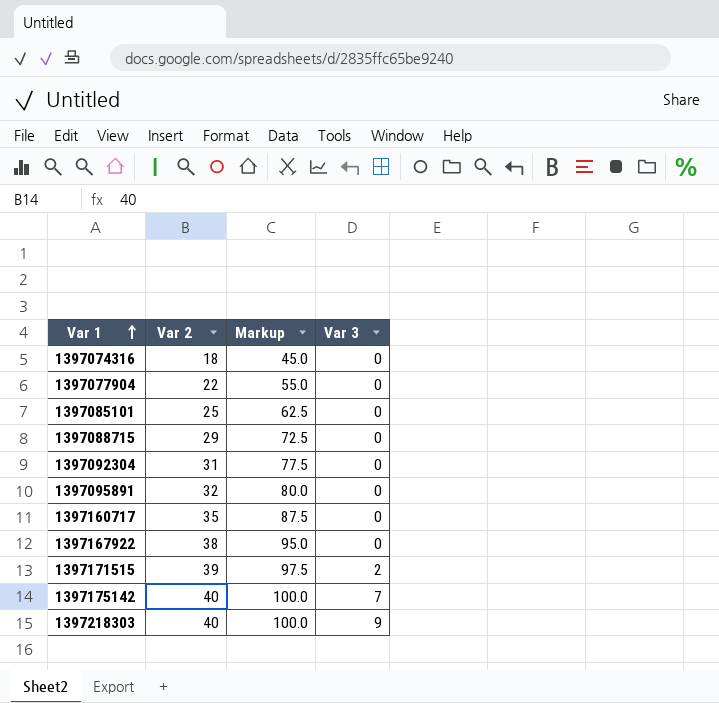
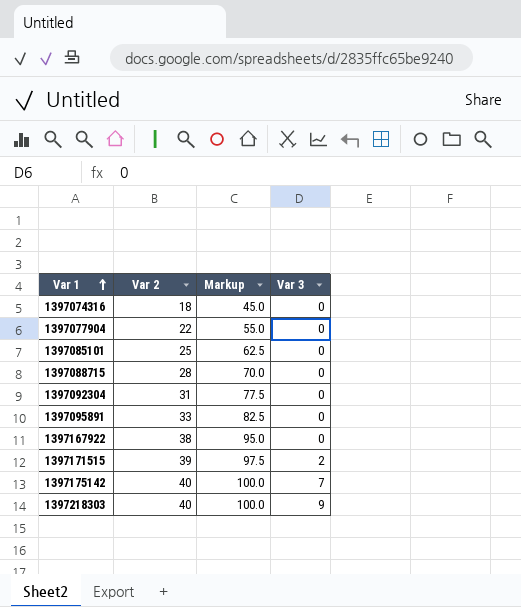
row 1397160717: 35 | 87.5 | 0 -> none
1397088715 | Var 2: 29 -> 28
1397088715 | Markup: 72.5 -> 70.0
1397095891 | Var 2: 32 -> 33
1397095891 | Markup: 80.0 -> 82.5

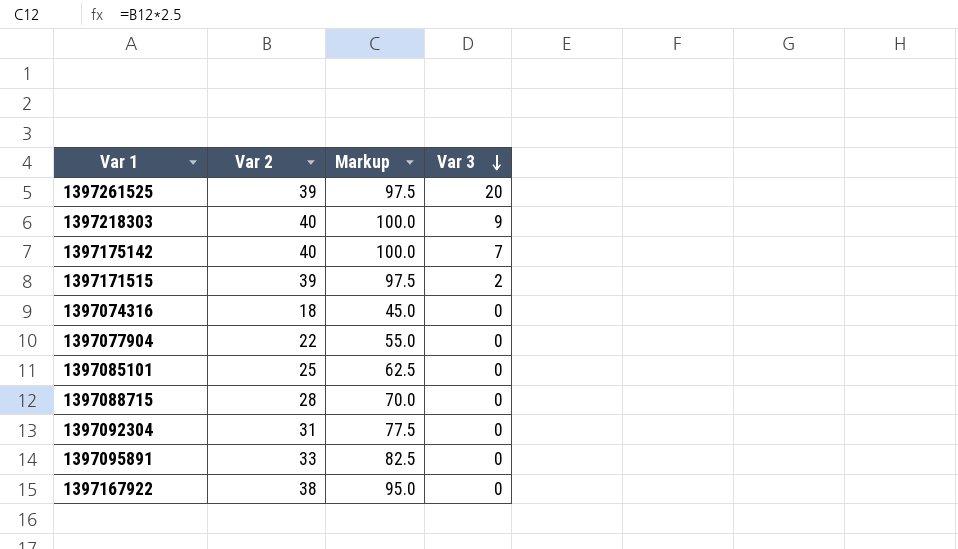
row order: Var 1 ascending -> Var 3 descending
row 1397261525: none -> 39 | 97.5 | 20

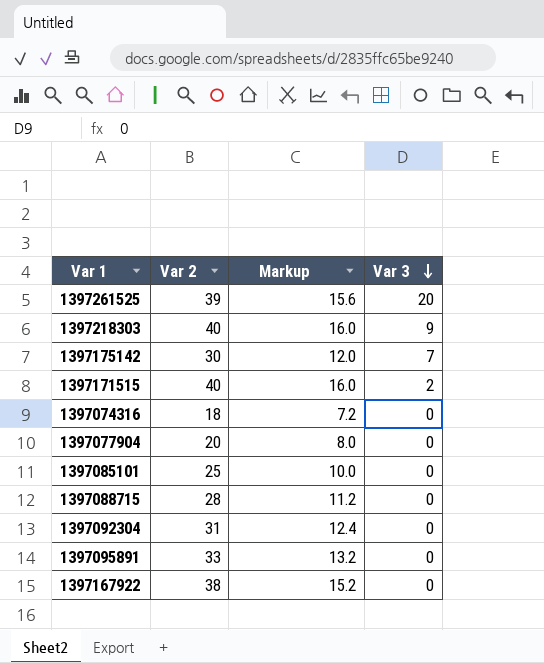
column Markup | formula: [Var 2] * 2.5 -> [Var 2] * 0.4
1397175142 | Var 2: 40 -> 30
1397171515 | Var 2: 39 -> 40
1397077904 | Var 2: 22 -> 20

